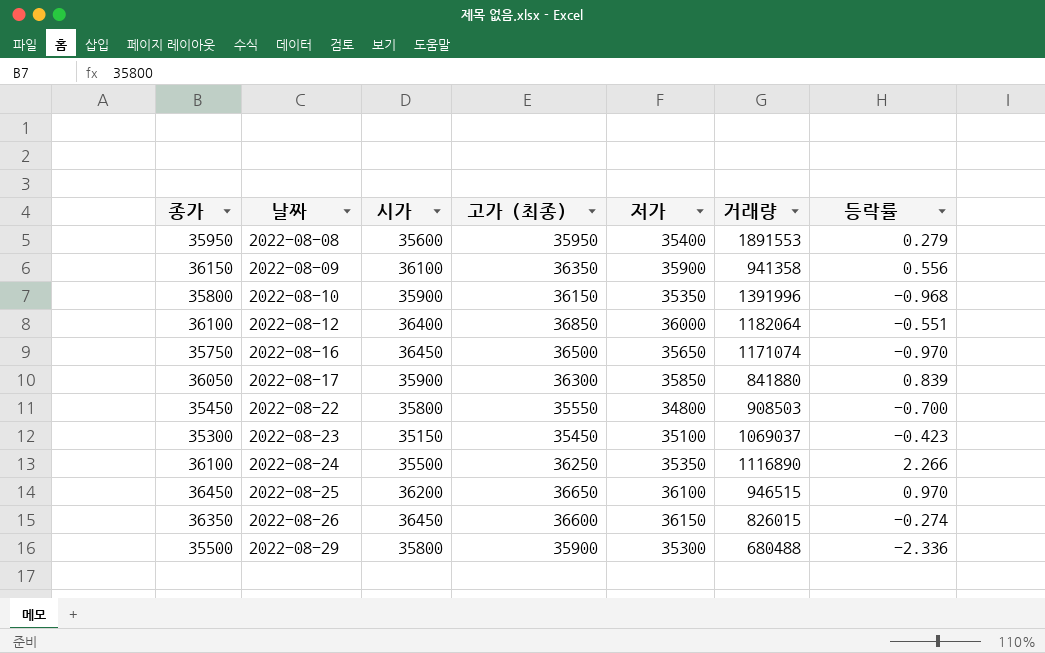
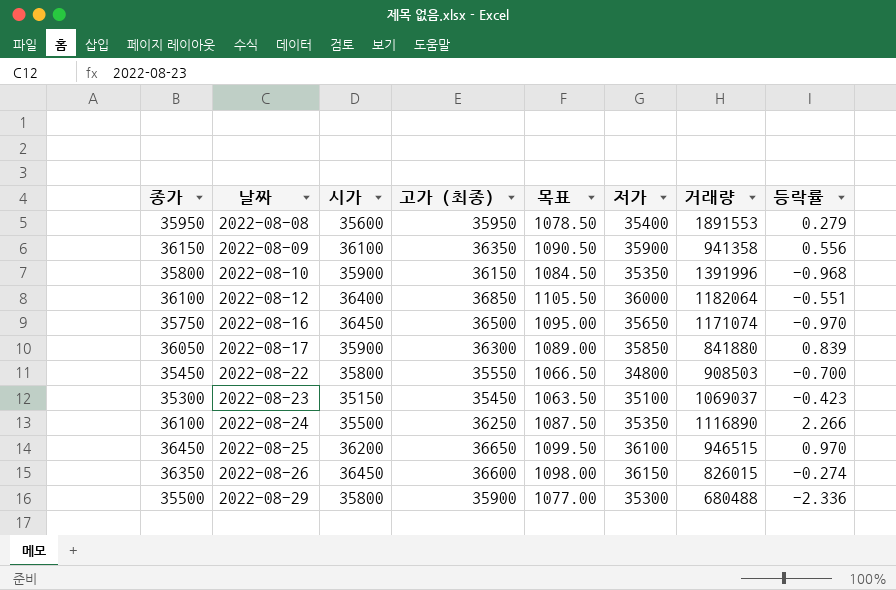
column 목표 | formula: none -> [고가 (최종)] * 0.03

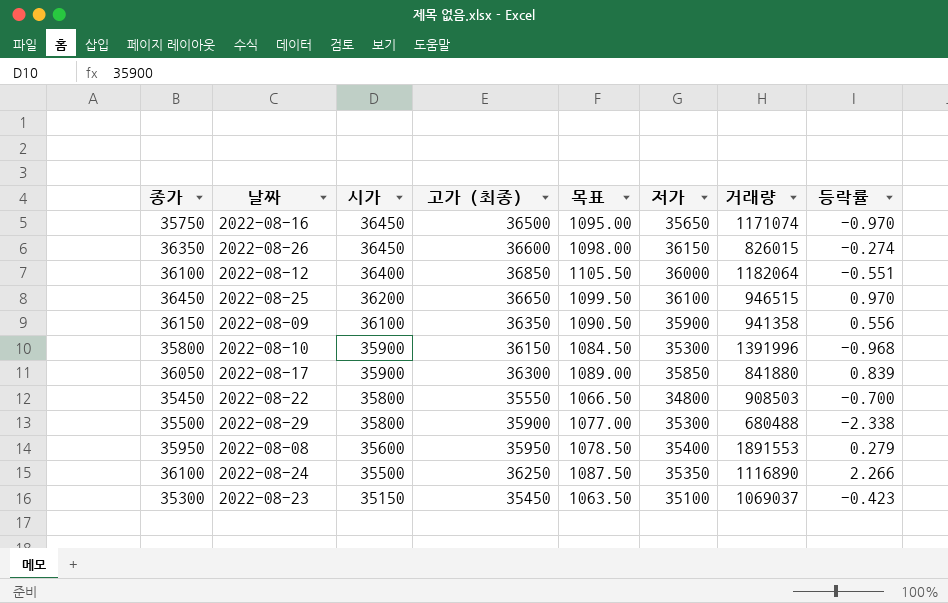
row order: 날짜 ascending -> 시가 descending
2022-08-10 | 저가: 35350 -> 35300
2022-08-29 | 등락률: -2.336 -> -2.338

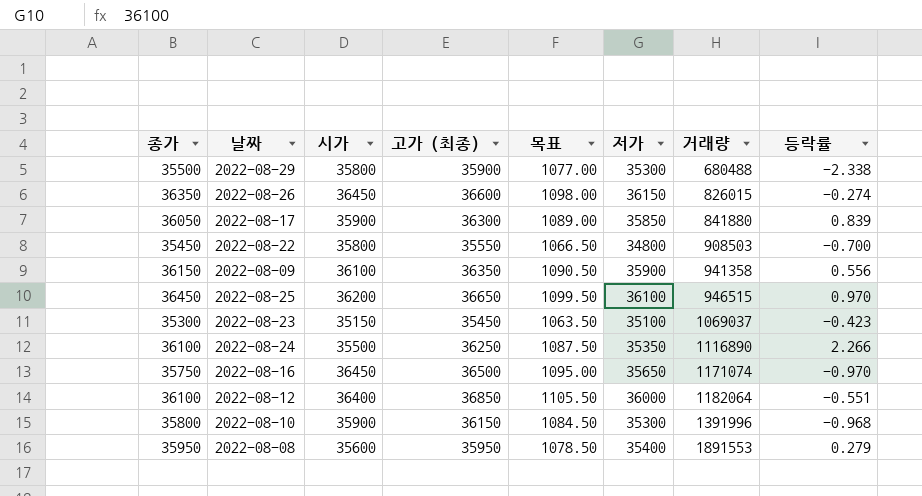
row order: 시가 descending -> 거래량 ascending

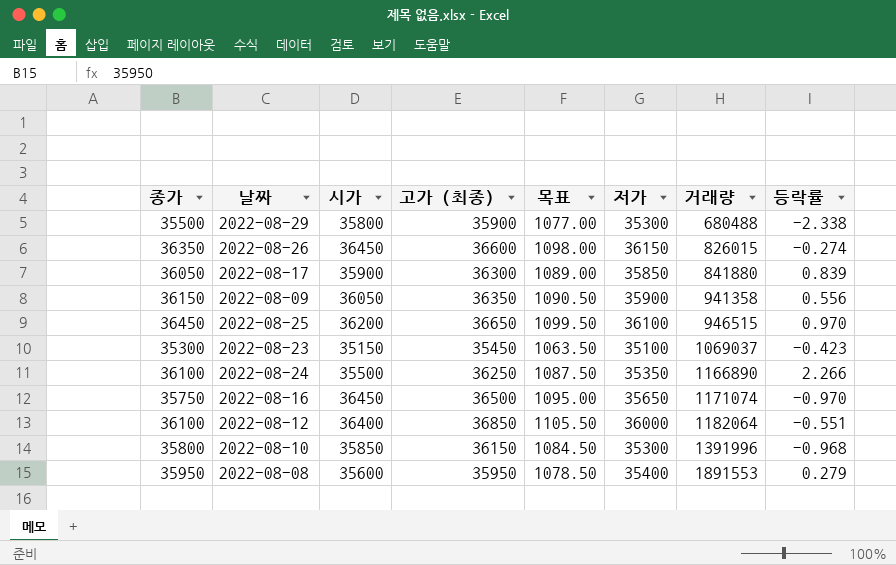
row 2022-08-22: 35450 | 35800 | 35550 | 1066.50 | 34800 | 908503 | -0.700 -> none
2022-08-09 | 시가: 36100 -> 36050
2022-08-24 | 거래량: 1116890 -> 1166890
2022-08-10 | 시가: 35900 -> 35850

